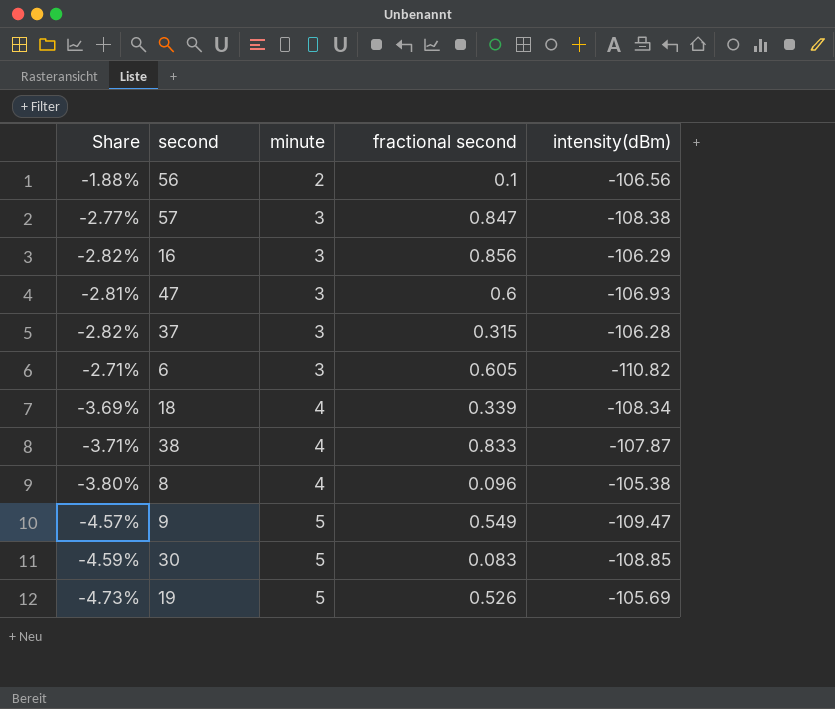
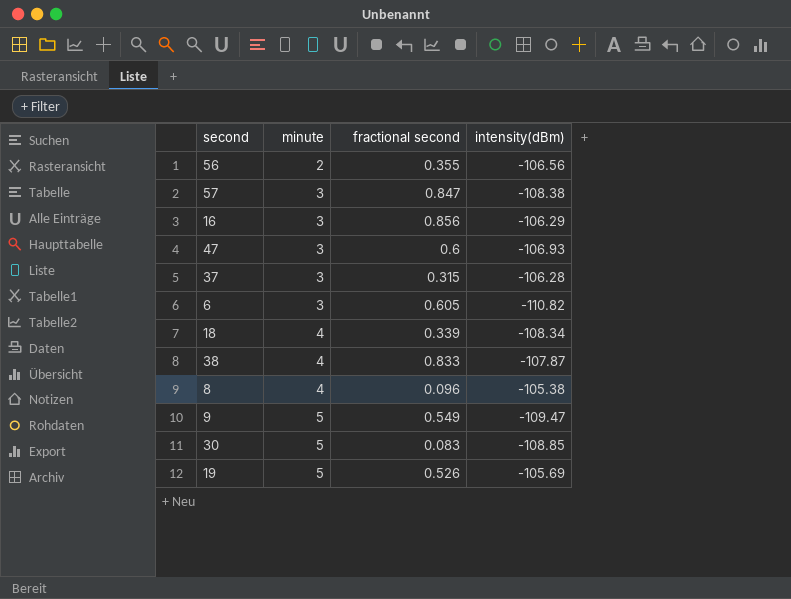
column Share | formula: [minute] / [intensity(dBm)] -> none
56 | fractional second: 0.1 -> 0.355

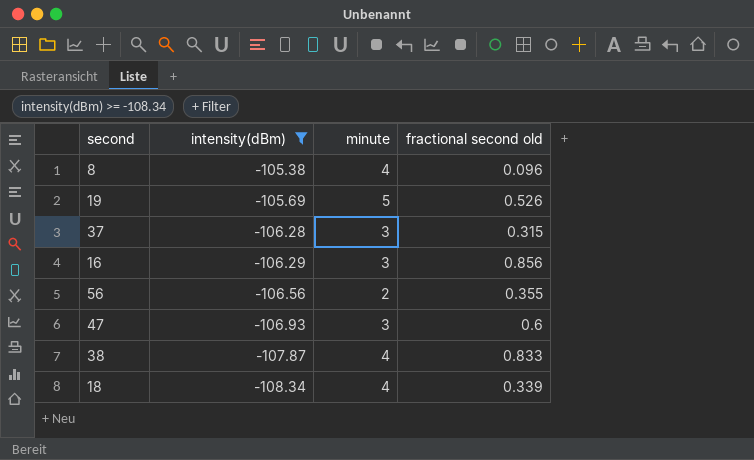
filter: none -> intensity(dBm) >= -108.34
row order: minute ascending -> intensity(dBm) descending
column intensity(dBm) | position: 4 -> 2
column name: fractional second -> fractional second old

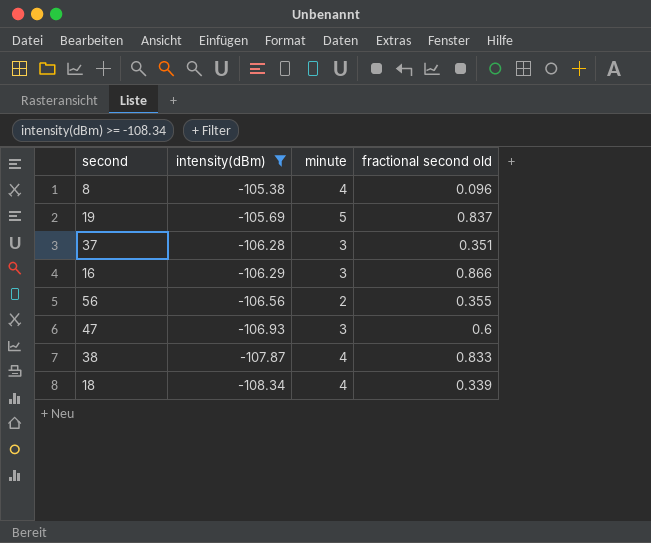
19 | fractional second old: 0.526 -> 0.837
37 | fractional second old: 0.315 -> 0.351
16 | fractional second old: 0.856 -> 0.866

